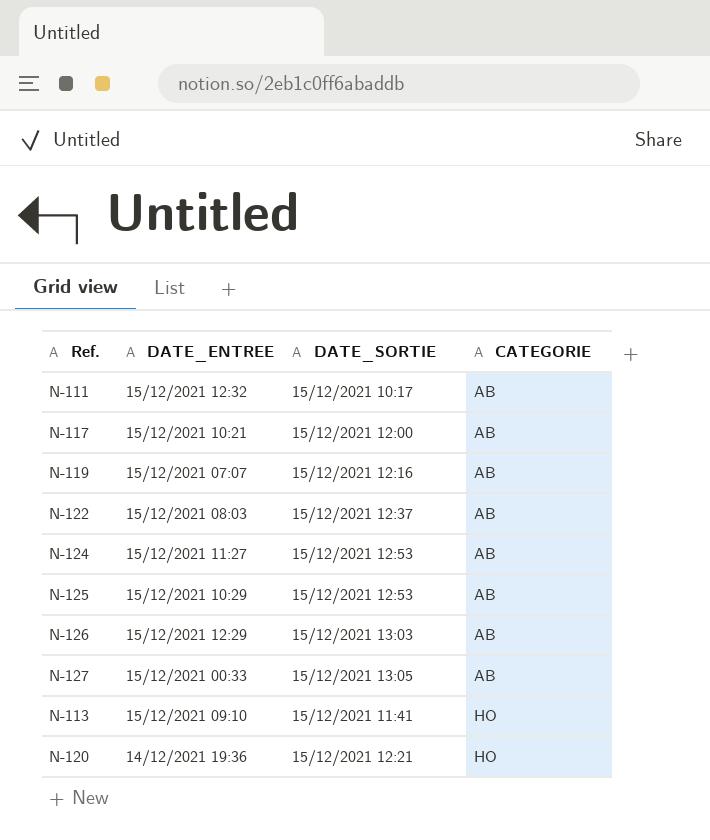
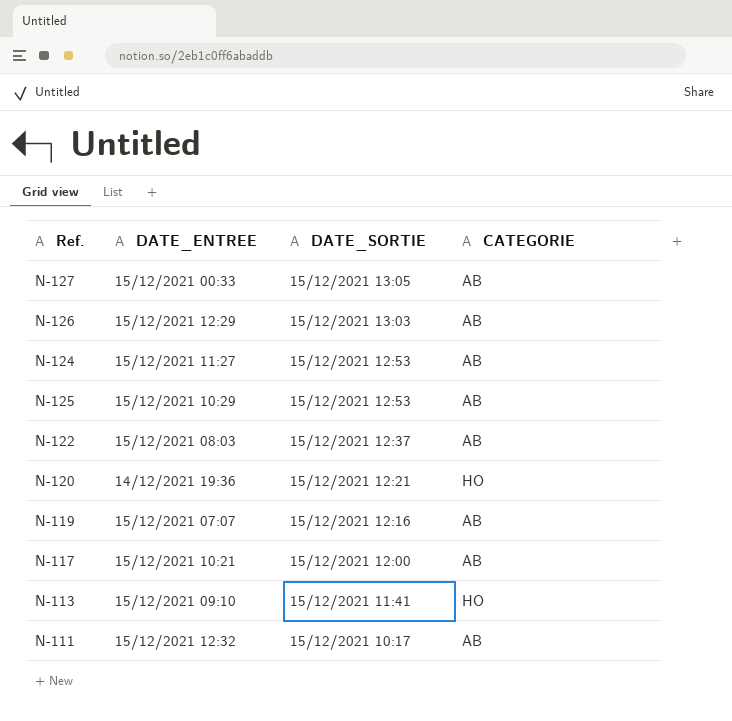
row order: CATEGORIE ascending -> DATE_SORTIE descending

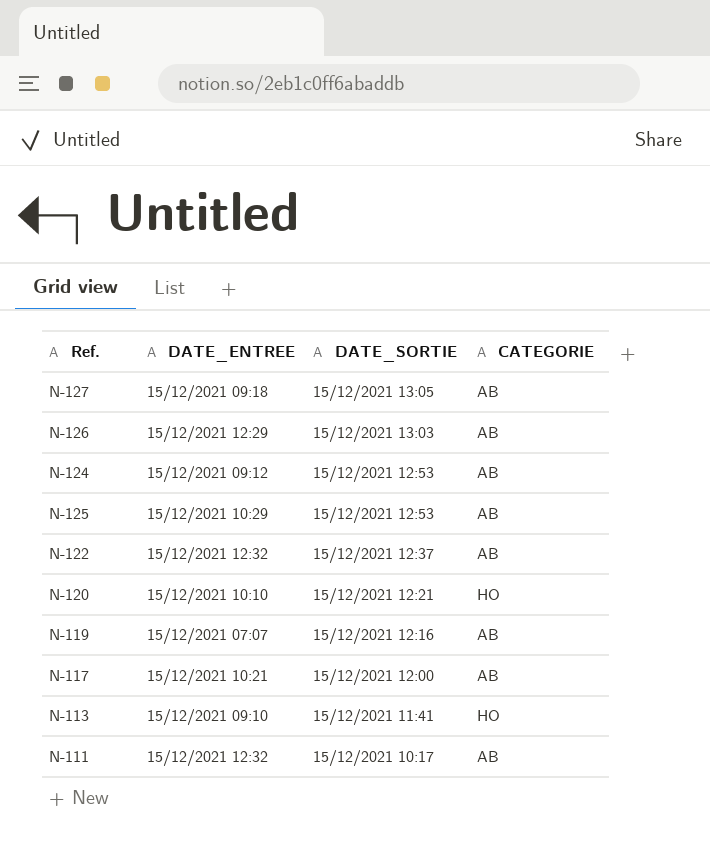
N-127 | DATE_ENTREE: 15/12/2021 00:33 -> 15/12/2021 09:18
N-124 | DATE_ENTREE: 15/12/2021 11:27 -> 15/12/2021 09:12
N-122 | DATE_ENTREE: 15/12/2021 08:03 -> 15/12/2021 12:32
N-120 | DATE_ENTREE: 14/12/2021 19:36 -> 15/12/2021 10:10

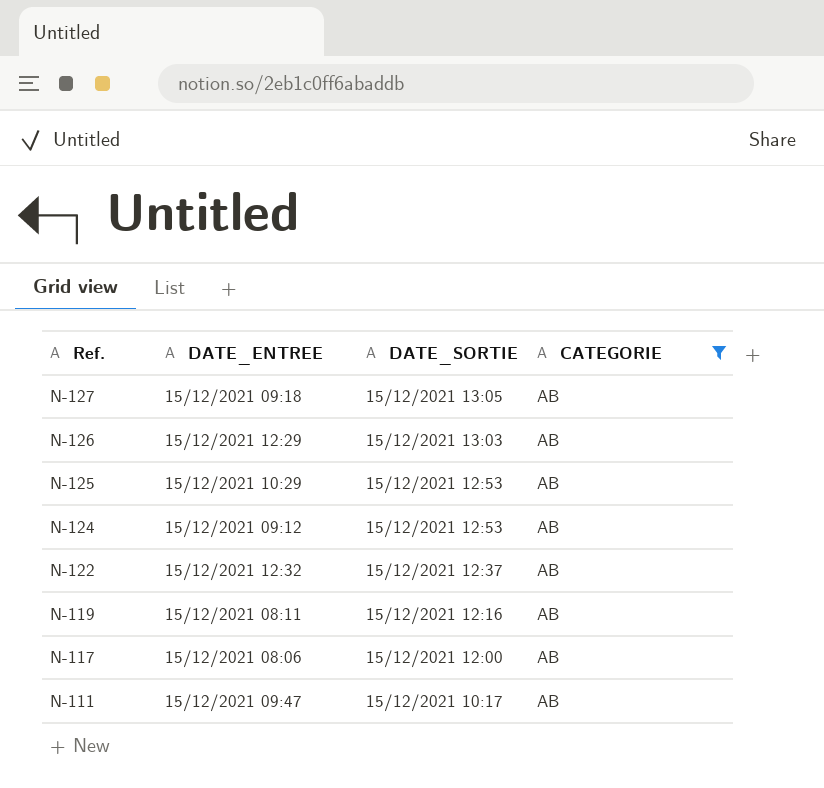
filter: none -> CATEGORIE = AB
row order: DATE_SORTIE descending -> Ref. descending
N-119 | DATE_ENTREE: 15/12/2021 07:07 -> 15/12/2021 08:11
N-117 | DATE_ENTREE: 15/12/2021 10:21 -> 15/12/2021 08:06
N-111 | DATE_ENTREE: 15/12/2021 12:32 -> 15/12/2021 09:47

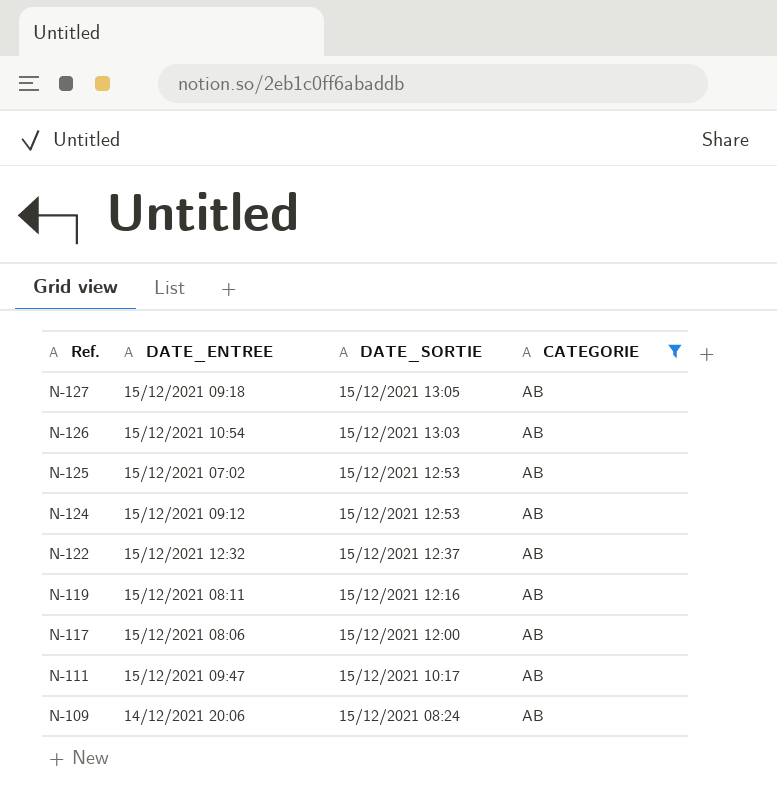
N-126 | DATE_ENTREE: 15/12/2021 12:29 -> 15/12/2021 10:54
N-125 | DATE_ENTREE: 15/12/2021 10:29 -> 15/12/2021 07:02
row N-109: none -> 14/12/2021 20:06 | 15/12/2021 08:24 | AB

